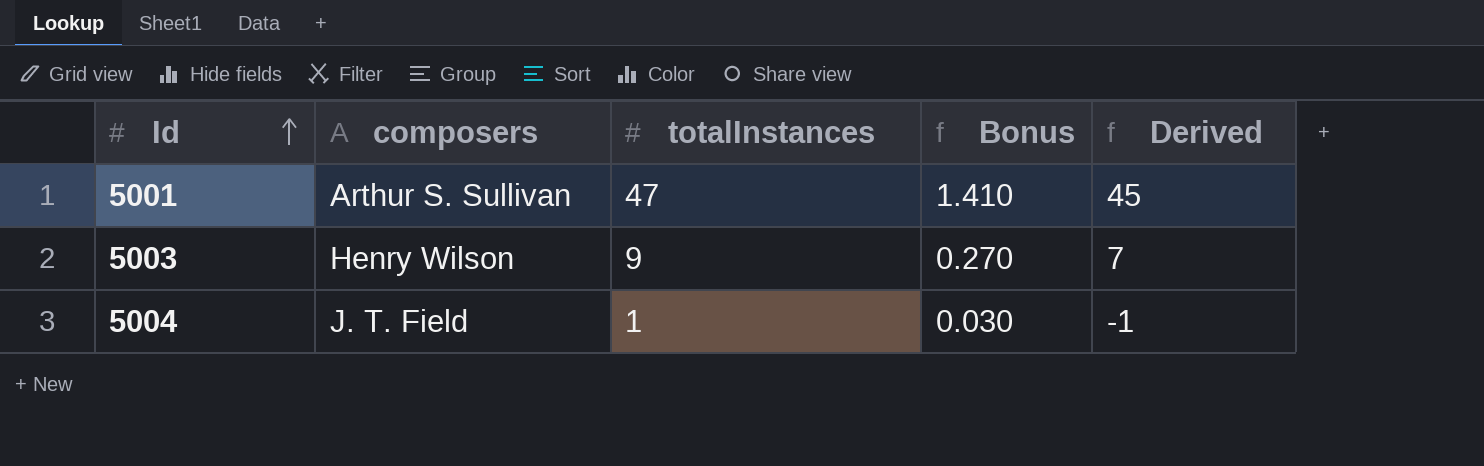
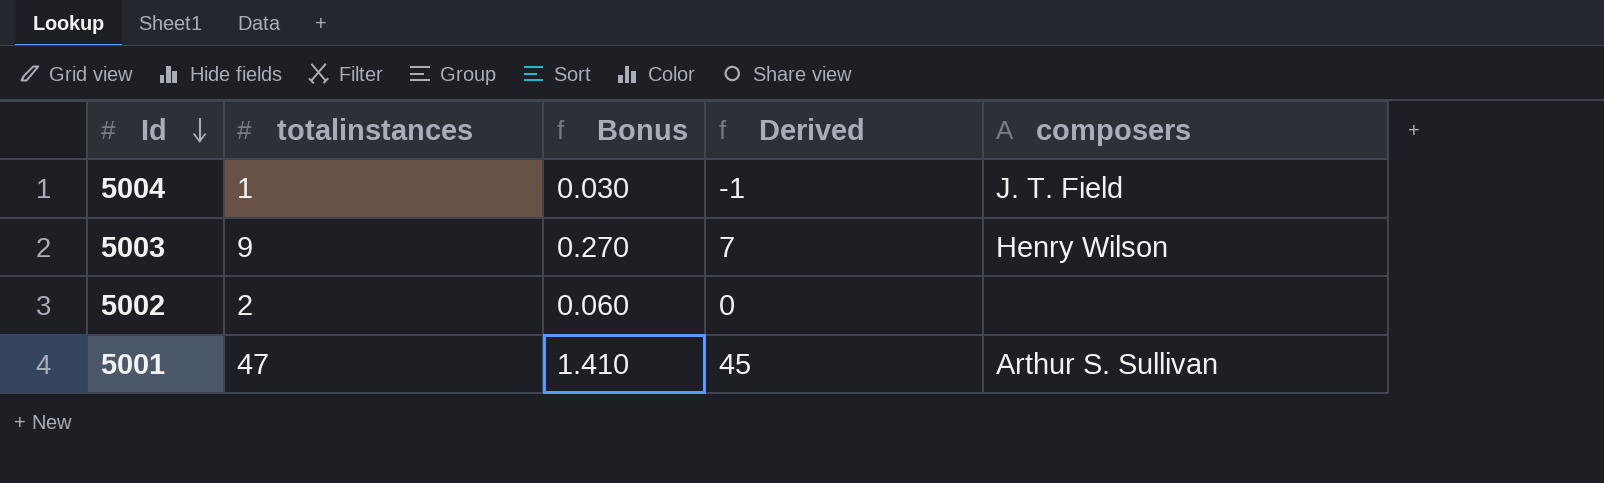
row order: Id ascending -> Id descending
column name: totalInstances -> totalinstances
column composers | position: 2 -> 5
row 5002: none -> 2 | 0.060 | 0 | none

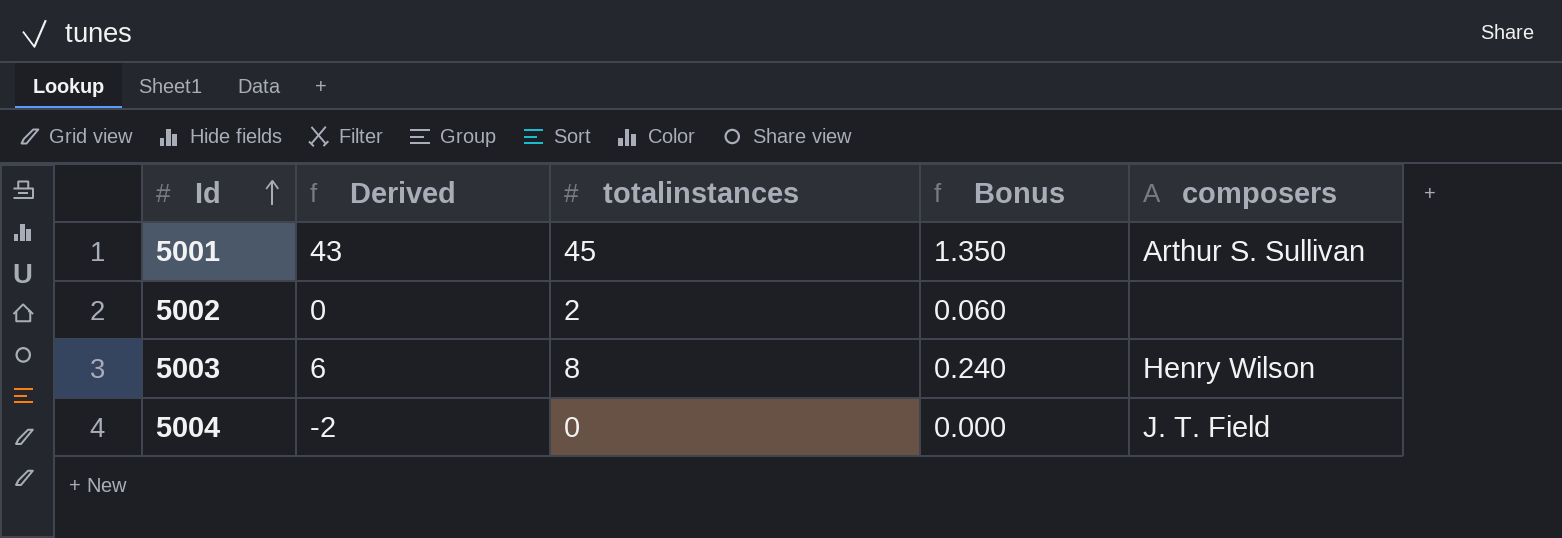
row order: Id descending -> Id ascending
column Derived | position: 4 -> 2
5001 | Derived: 45 -> 43
5001 | totalinstances: 47 -> 45
5001 | Bonus: 1.410 -> 1.350
5003 | Derived: 7 -> 6
5003 | totalinstances: 9 -> 8
5003 | Bonus: 0.270 -> 0.240
5004 | Derived: -1 -> -2
5004 | totalinstances: 1 -> 0
5004 | Bonus: 0.030 -> 0.000

